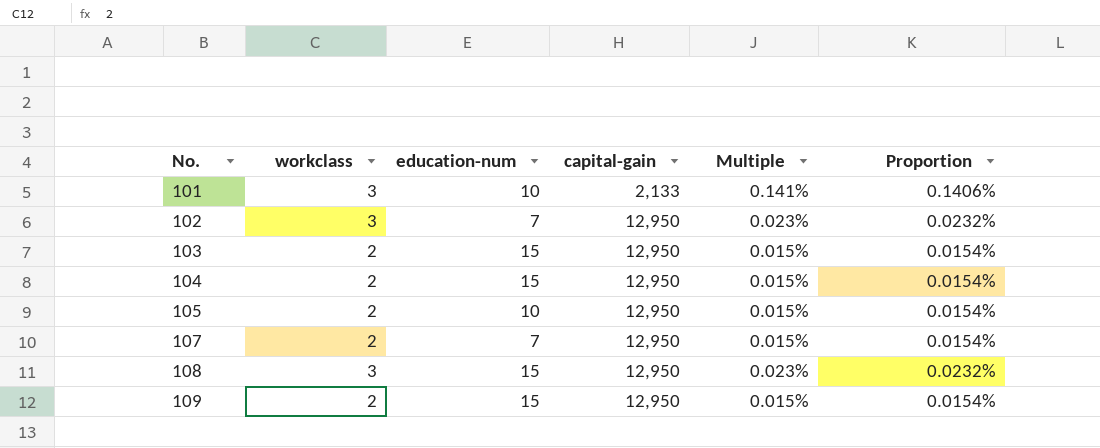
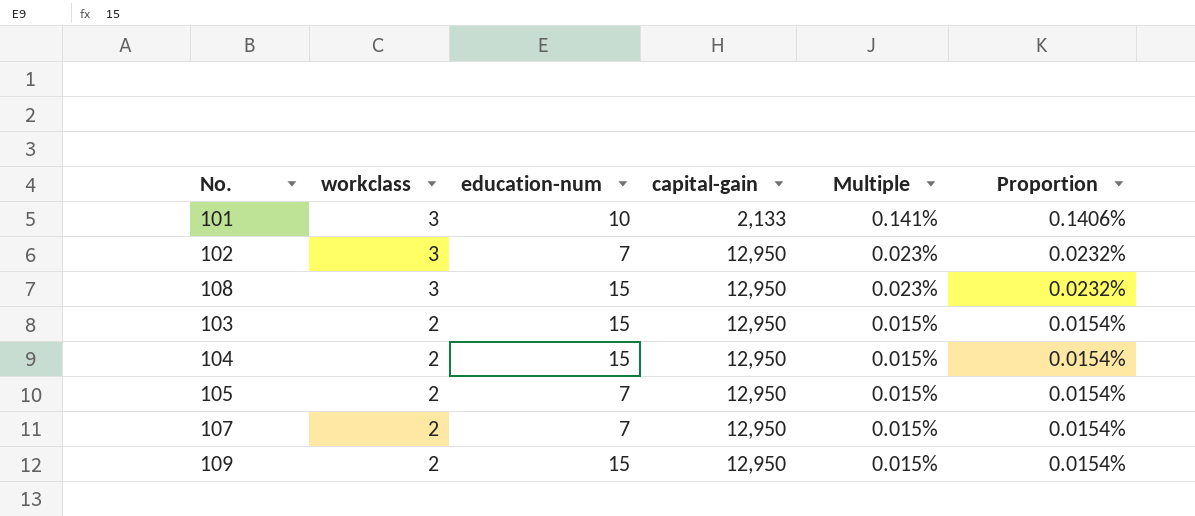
row order: No. ascending -> workclass descending
105 | education-num: 10 -> 7

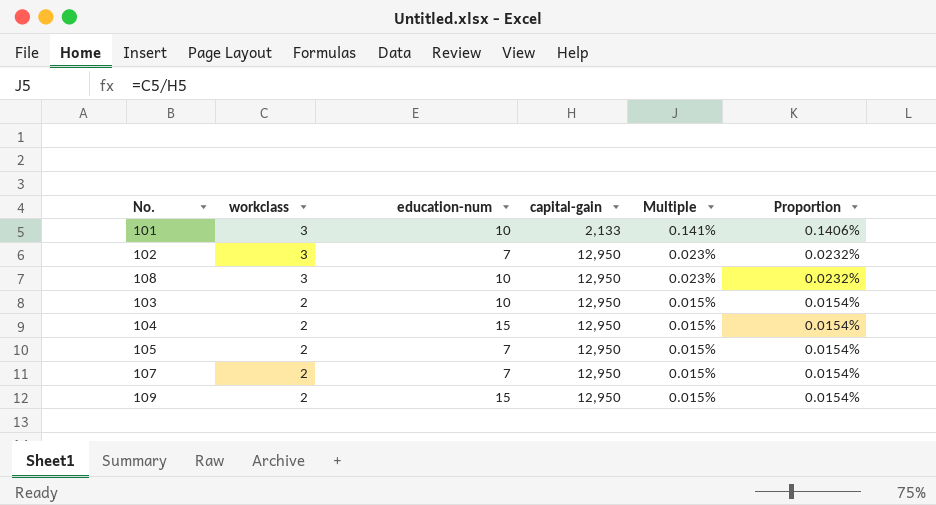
108 | education-num: 15 -> 10
103 | education-num: 15 -> 10

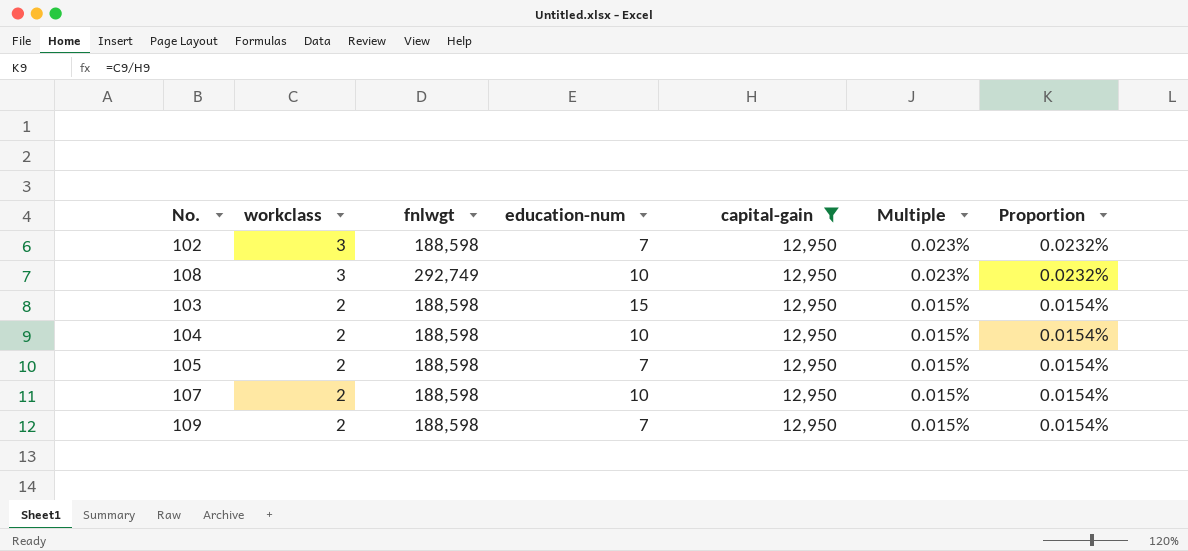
filter: none -> capital-gain = 12,950
column fnlwgt | position: none -> 3
103 | education-num: 10 -> 15
104 | education-num: 15 -> 10
107 | education-num: 7 -> 10
109 | education-num: 15 -> 7

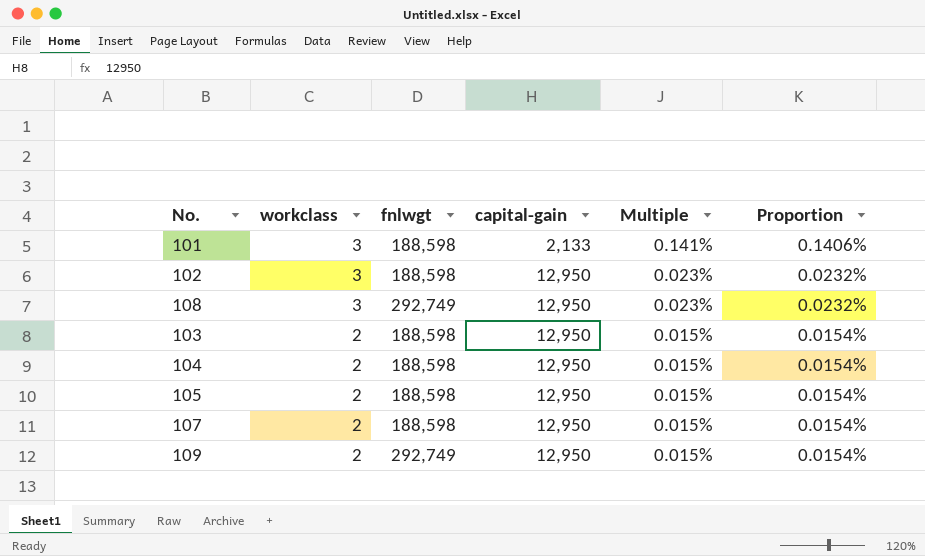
filter: capital-gain = 12,950 -> none
column education-num | position: 4 -> none
109 | fnlwgt: 188,598 -> 292,749

